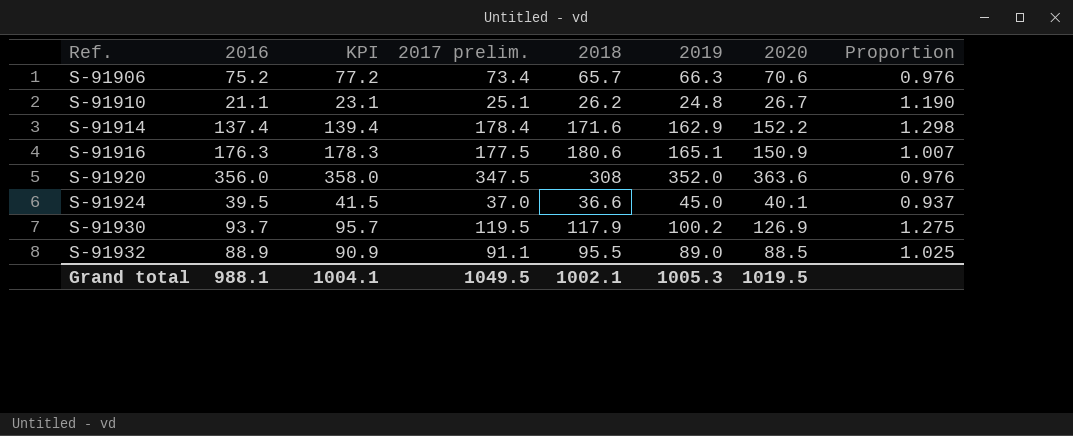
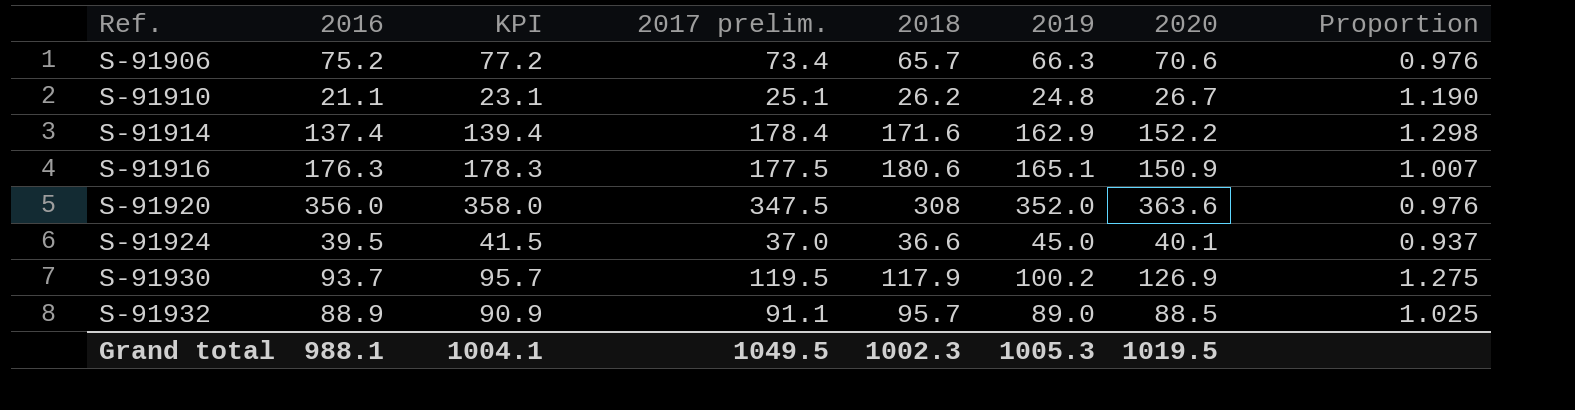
S-91932 | 2018: 95.5 -> 95.7
Grand total | 2018: 1002.1 -> 1002.3

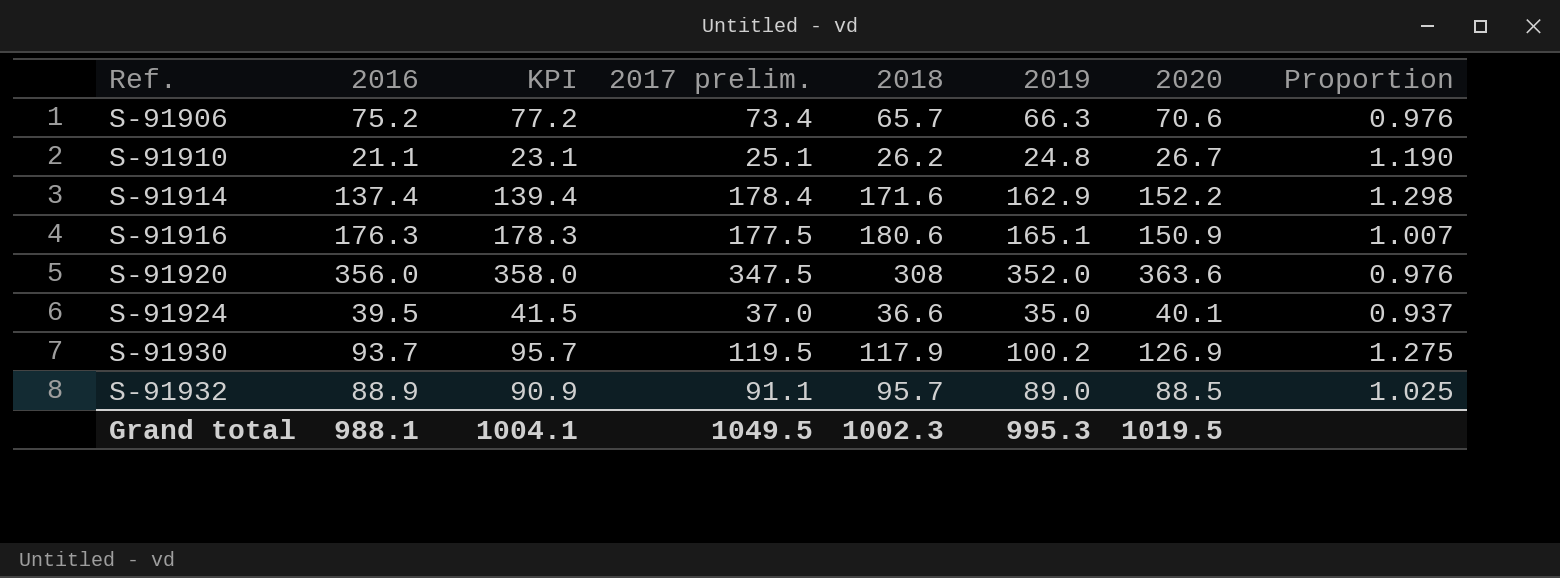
S-91924 | 2019: 45.0 -> 35.0
Grand total | 2019: 1005.3 -> 995.3

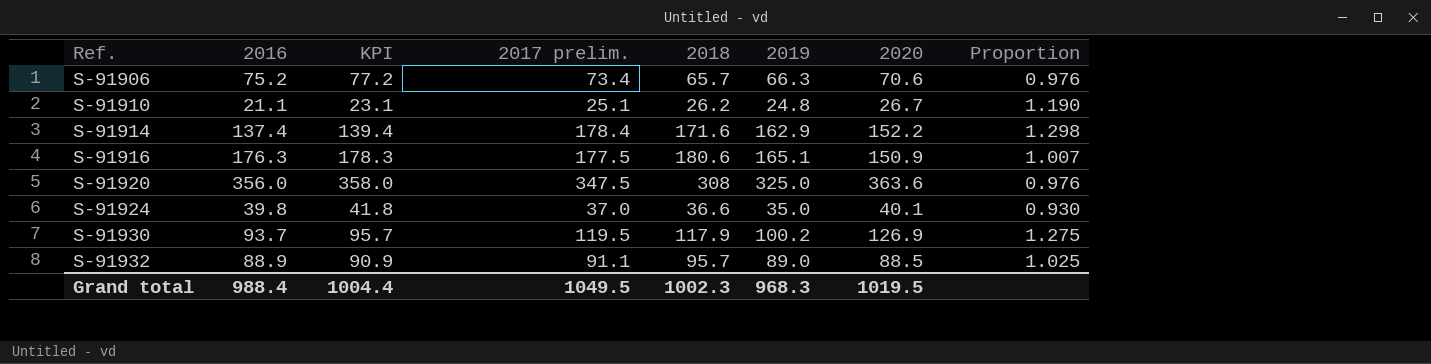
S-91920 | 2019: 352.0 -> 325.0
S-91924 | 2016: 39.5 -> 39.8
S-91924 | KPI: 41.5 -> 41.8
S-91924 | Proportion: 0.937 -> 0.930
Grand total | 2016: 988.1 -> 988.4
Grand total | KPI: 1004.1 -> 1004.4
Grand total | 2019: 995.3 -> 968.3

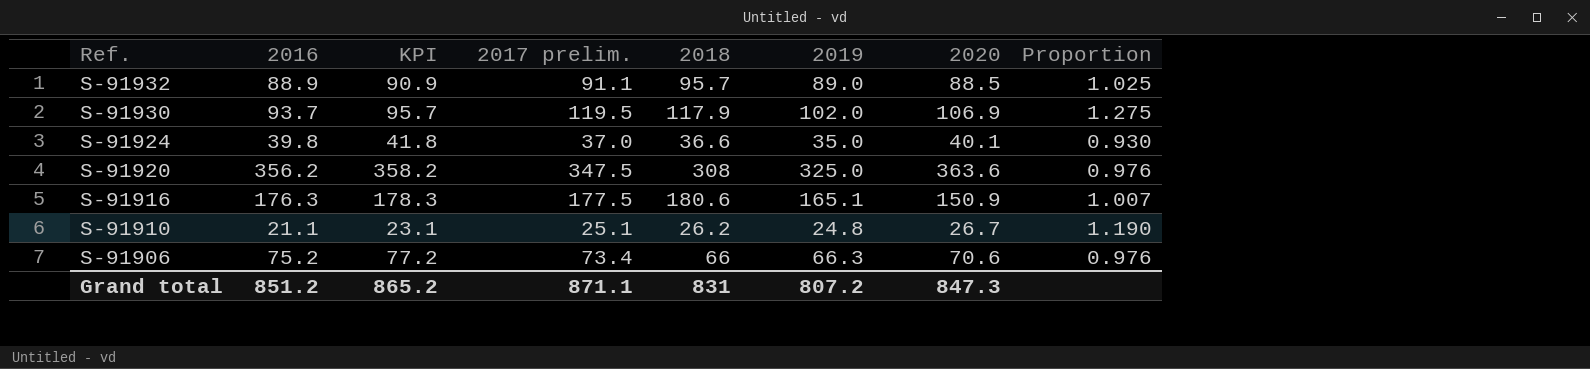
row order: Ref. ascending -> Ref. descending
row S-91914: 137.4 | 139.4 | 178.4 | 171.6 | 162.9 | 152.2 | 1.298 -> none
S-91930 | 2019: 100.2 -> 102.0
S-91930 | 2020: 126.9 -> 106.9
S-91920 | 2016: 356.0 -> 356.2
S-91920 | KPI: 358.0 -> 358.2
S-91906 | 2018: 65.7 -> 66
Grand total | 2016: 988.4 -> 851.2
Grand total | KPI: 1004.4 -> 865.2
Grand total | 2017 prelim.: 1049.5 -> 871.1
Grand total | 2018: 1002.3 -> 831
Grand total | 2019: 968.3 -> 807.2
Grand total | 2020: 1019.5 -> 847.3

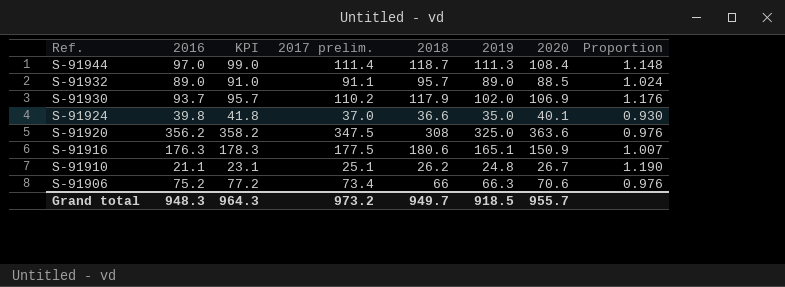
row S-91944: none -> 97.0 | 99.0 | 111.4 | 118.7 | 111.3 | 108.4 | 1.148
S-91932 | 2016: 88.9 -> 89.0
S-91932 | KPI: 90.9 -> 91.0
S-91932 | Proportion: 1.025 -> 1.024
S-91930 | 2017 prelim.: 119.5 -> 110.2
S-91930 | Proportion: 1.275 -> 1.176
Grand total | 2016: 851.2 -> 948.3
Grand total | KPI: 865.2 -> 964.3
Grand total | 2017 prelim.: 871.1 -> 973.2
Grand total | 2018: 831 -> 949.7
Grand total | 2019: 807.2 -> 918.5
Grand total | 2020: 847.3 -> 955.7

